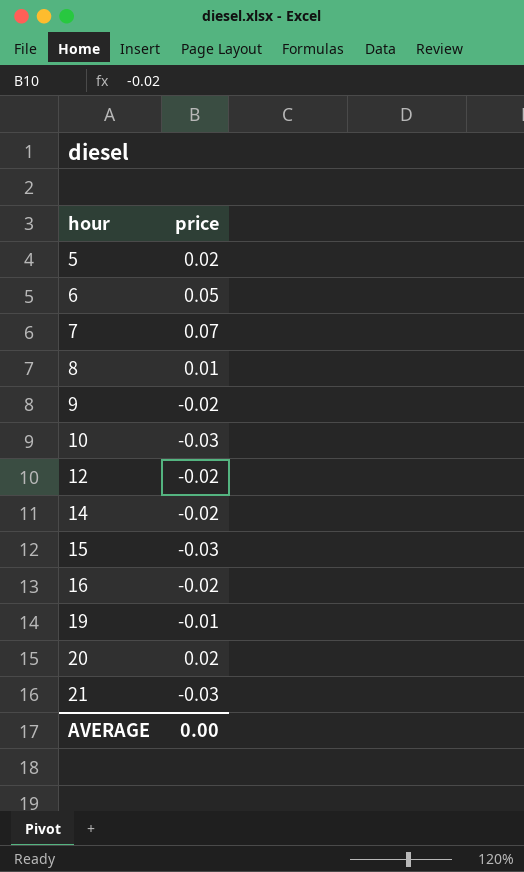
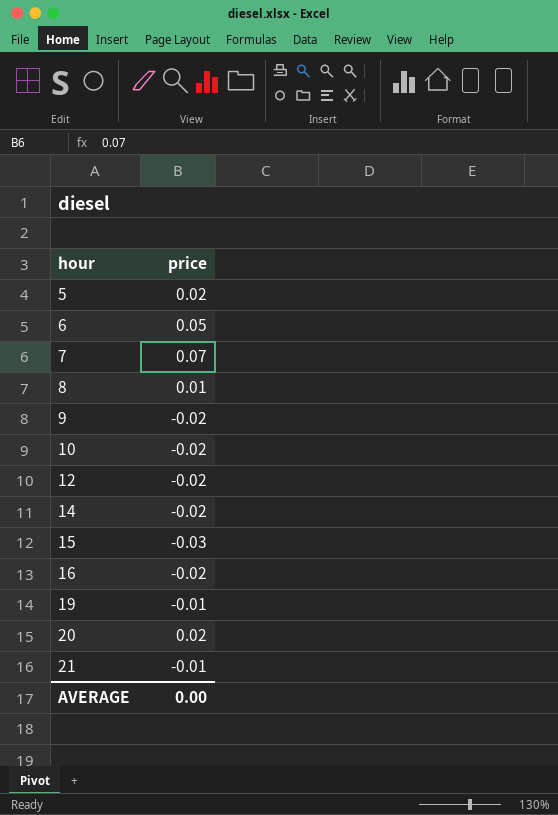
10 | price: -0.03 -> -0.02
21 | price: -0.03 -> -0.01

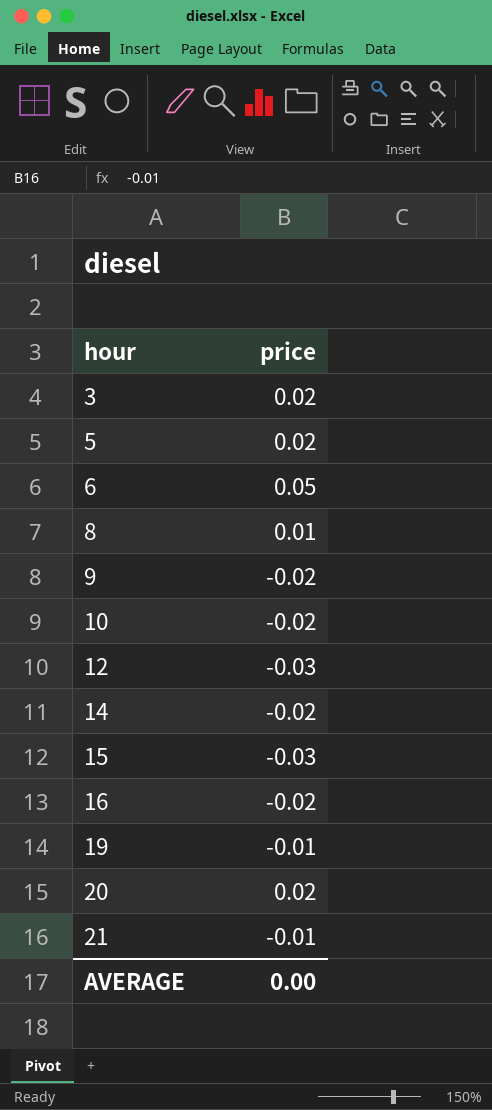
row 7: 0.07 -> none
row 3: none -> 0.02
12 | price: -0.02 -> -0.03

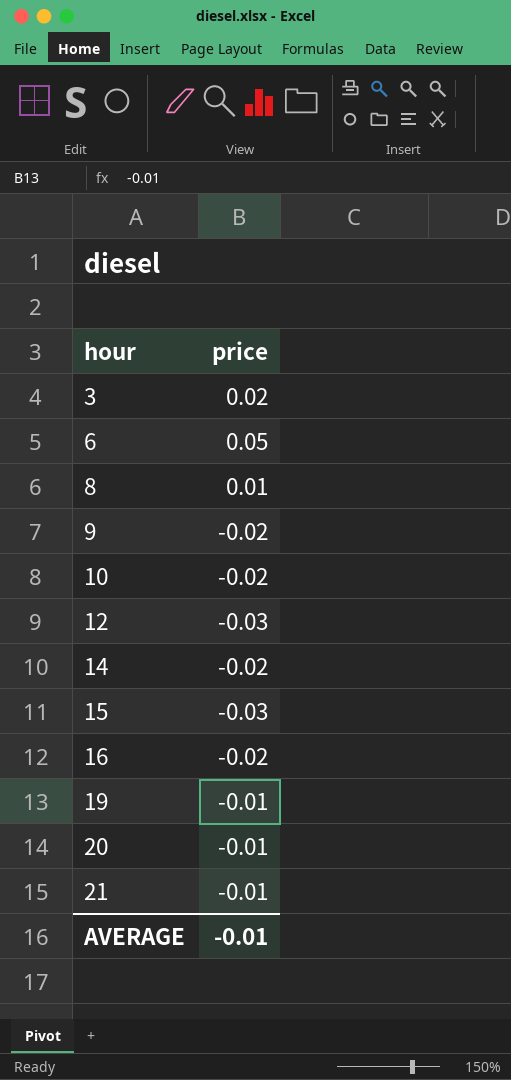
row 5: 0.02 -> none
20 | price: 0.02 -> -0.01
AVERAGE | price: 0.00 -> -0.01

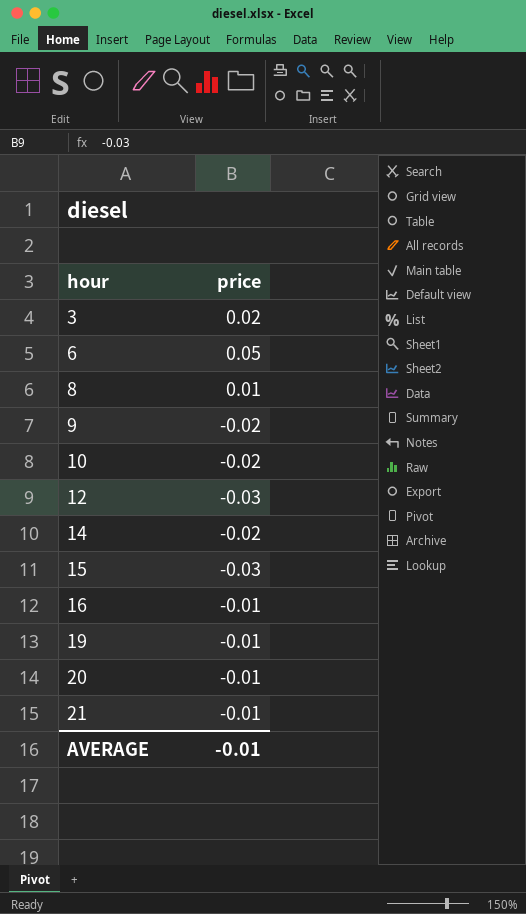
16 | price: -0.02 -> -0.01

